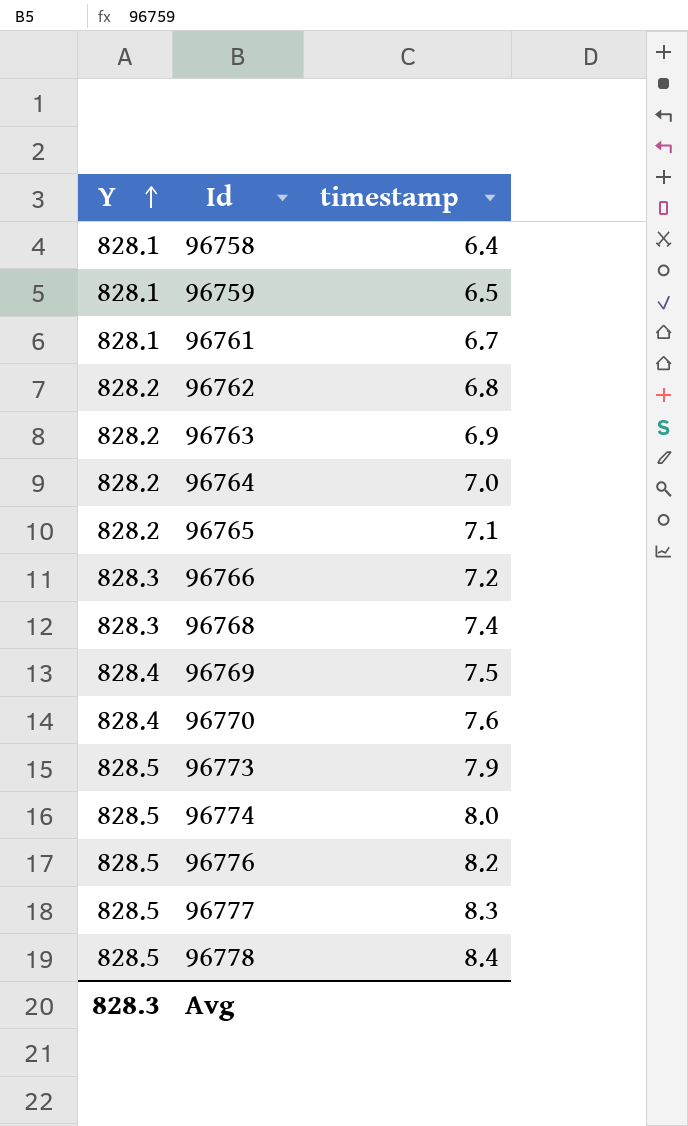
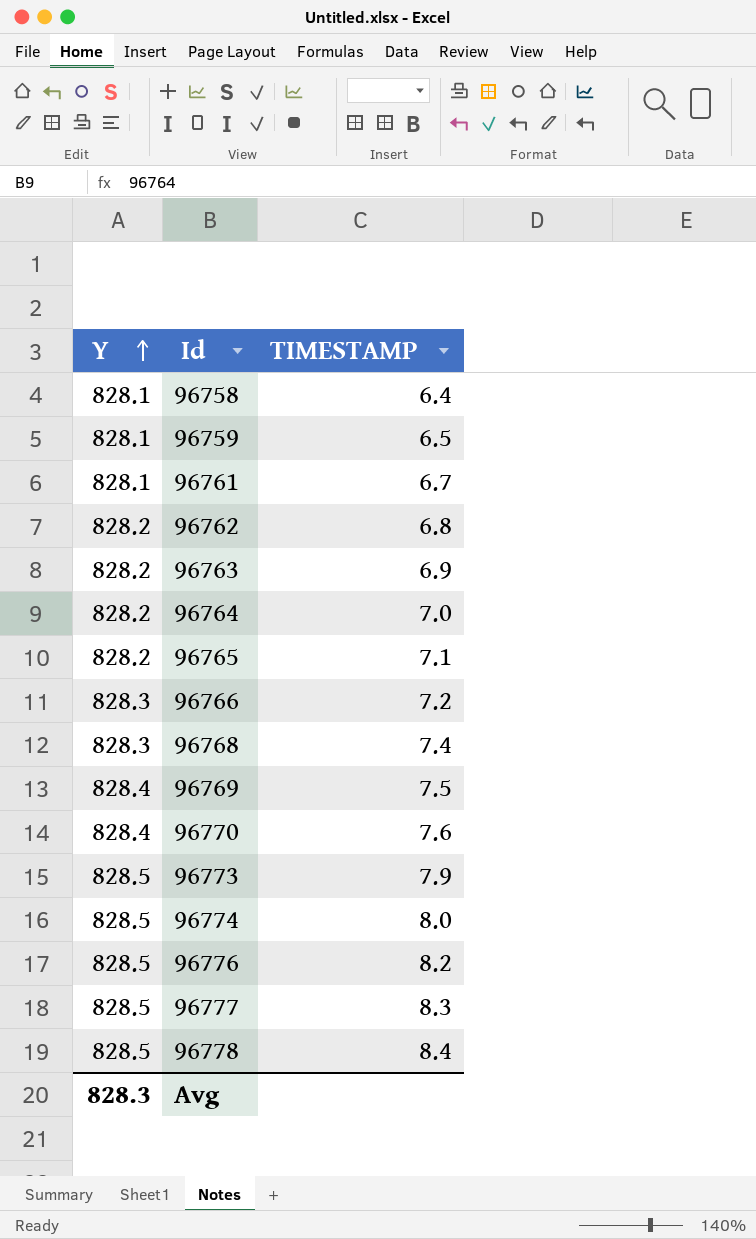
column name: timestamp -> TIMESTAMP

